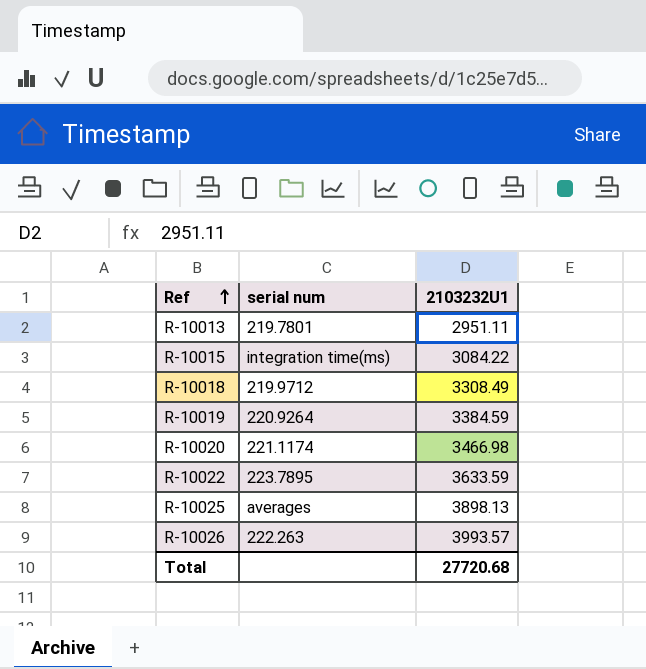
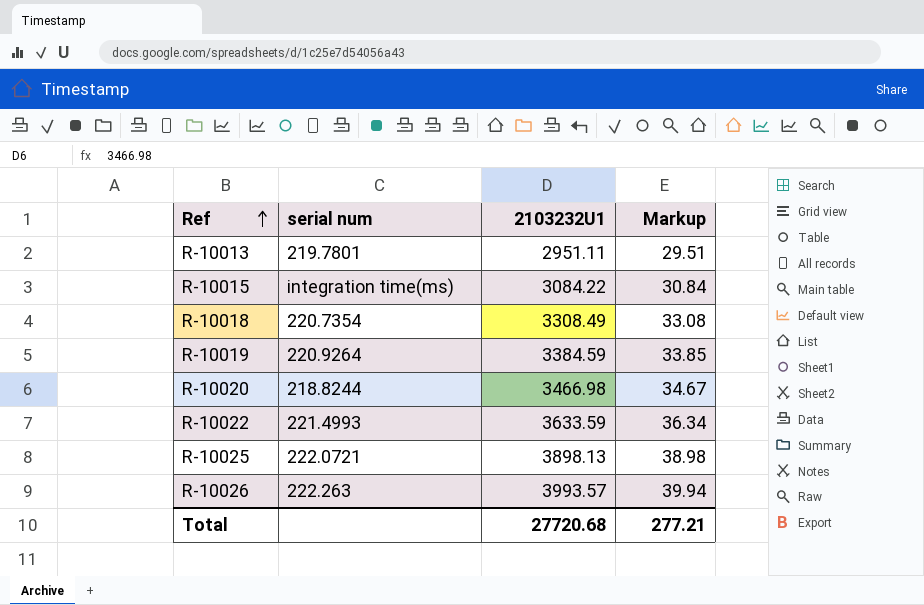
column Markup | formula: none -> [2103232U1] * 0.01
R-10018 | serial num: 219.9712 -> 220.7354
R-10020 | serial num: 221.1174 -> 218.8244
R-10022 | serial num: 223.7895 -> 221.4993
R-10025 | serial num: averages -> 222.0721

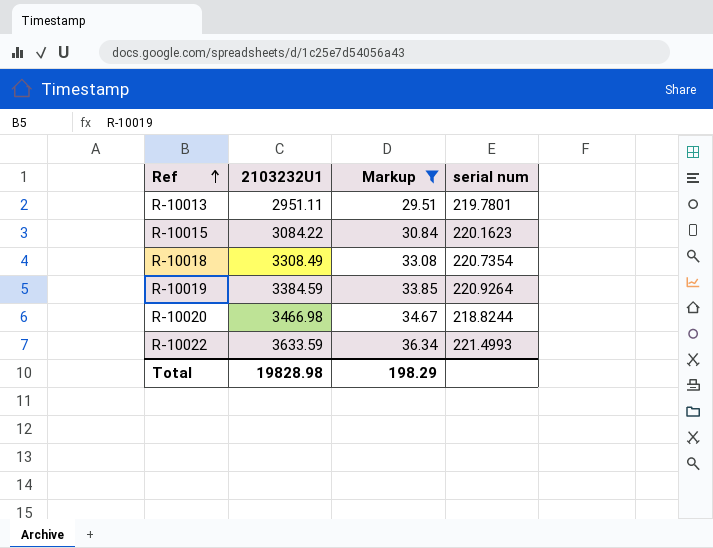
filter: none -> Markup <= 36.34
column serial num | position: 2 -> 4
R-10015 | serial num: integration time(ms) -> 220.1623
Total | 2103232U1: 27720.68 -> 19828.98
Total | Markup: 277.21 -> 198.29

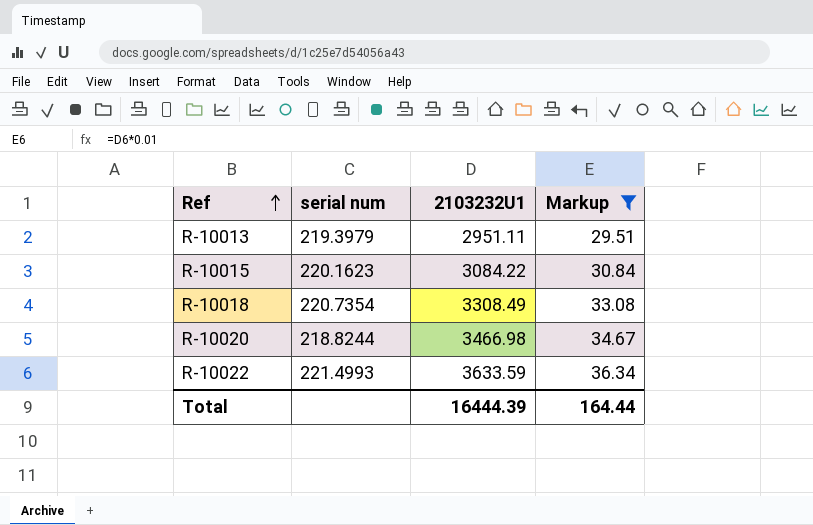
column serial num | position: 4 -> 2
row R-10019: 3384.59 | 33.85 | 220.9264 -> none
R-10013 | serial num: 219.7801 -> 219.3979
Total | 2103232U1: 19828.98 -> 16444.39
Total | Markup: 198.29 -> 164.44

